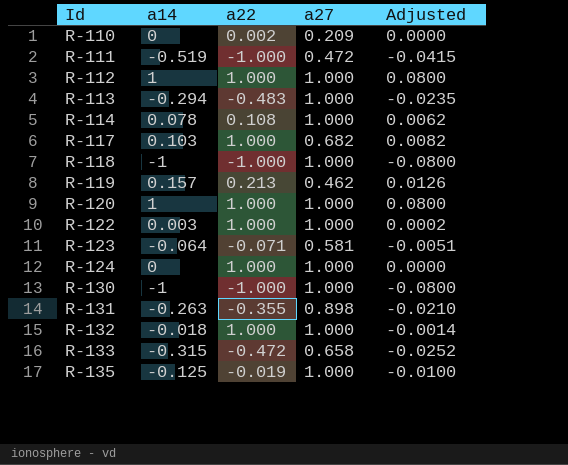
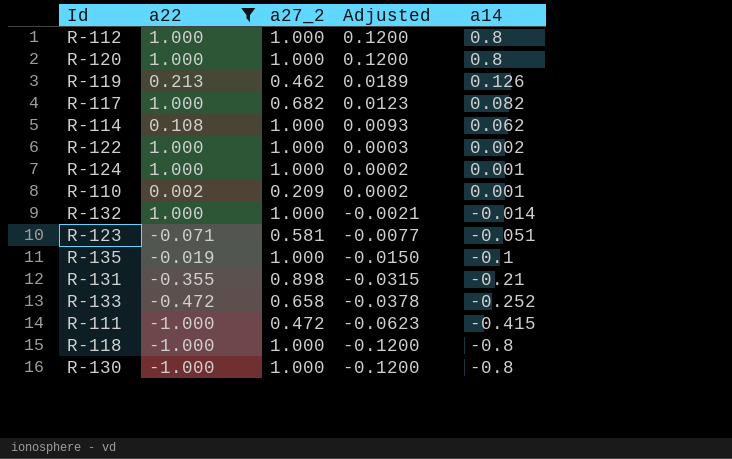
filter: none -> a22 != -0.483
row order: Id ascending -> Adjusted descending
column name: a27 -> a27_2
column Adjusted | formula: [a14] * 0.08 -> [a14] * 0.15
column a14 | position: 2 -> 5
R-112 | a14: 1 -> 0.8
R-120 | a14: 1 -> 0.8
R-119 | a14: 0.157 -> 0.126
R-117 | a14: 0.103 -> 0.082
R-114 | a14: 0.078 -> 0.062
R-122 | a14: 0.003 -> 0.002
R-124 | a14: 0 -> 0.001
R-110 | a14: 0 -> 0.001
R-132 | a14: -0.018 -> -0.014
R-123 | a14: -0.064 -> -0.051
R-135 | a14: -0.125 -> -0.1
R-131 | a14: -0.263 -> -0.21
R-133 | a14: -0.315 -> -0.252
R-111 | a14: -0.519 -> -0.415
R-118 | a14: -1 -> -0.8
R-130 | a14: -1 -> -0.8

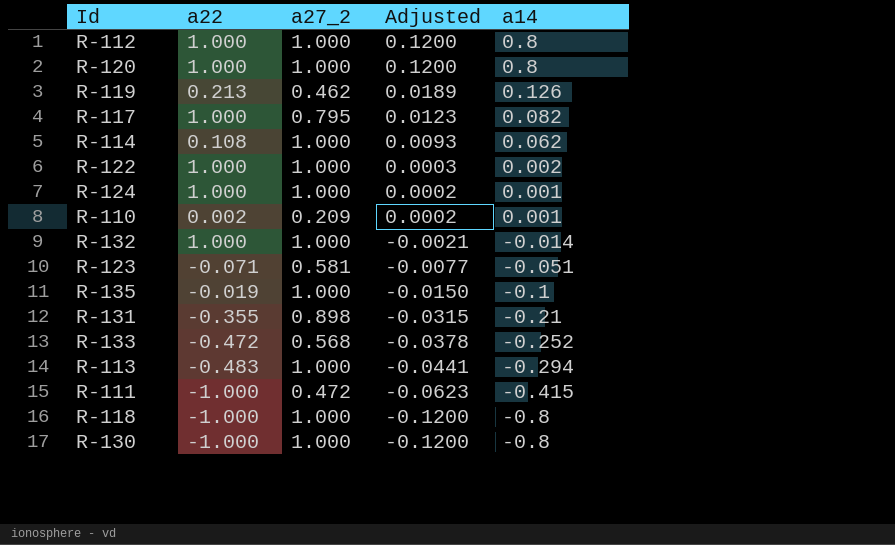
filter: a22 != -0.483 -> none
R-117 | a27_2: 0.682 -> 0.795
R-133 | a27_2: 0.658 -> 0.568

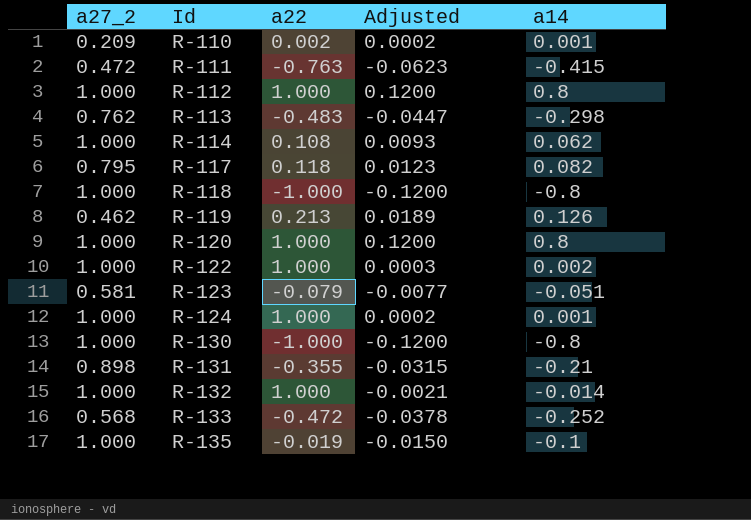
row order: Adjusted descending -> Id ascending
column a27_2 | position: 3 -> 1
R-111 | a22: -1.000 -> -0.763
R-113 | a27_2: 1.000 -> 0.762
R-113 | Adjusted: -0.0441 -> -0.0447
R-113 | a14: -0.294 -> -0.298
R-117 | a22: 1.000 -> 0.118
R-123 | a22: -0.071 -> -0.079

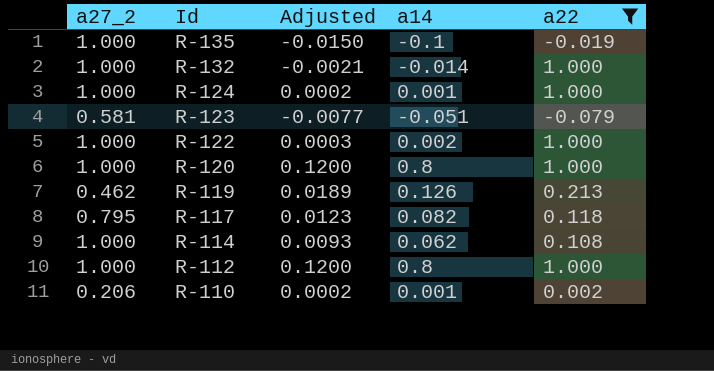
filter: none -> a22 >= -0.079
row order: Id ascending -> Id descending
column a22 | position: 3 -> 5
R-110 | a27_2: 0.209 -> 0.206

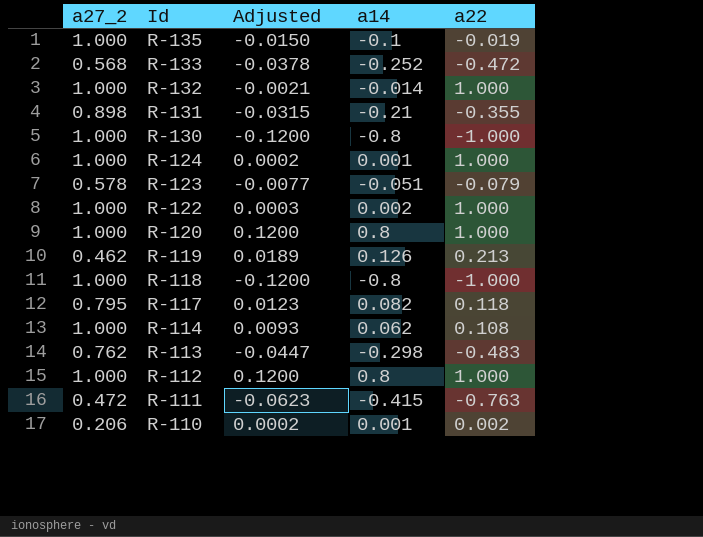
filter: a22 >= -0.079 -> none
R-123 | a27_2: 0.581 -> 0.578

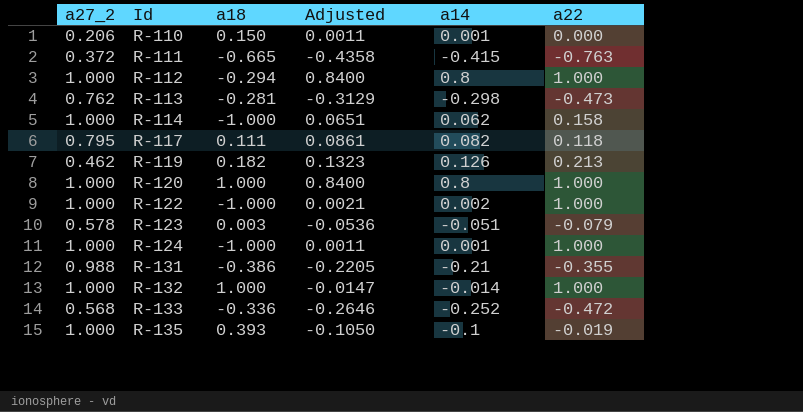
row order: Id descending -> Id ascending
column a18 | position: none -> 3
column Adjusted | formula: [a14] * 0.15 -> [a14] * 1.05
row R-130: 1.000 | -0.1200 | -0.8 | -1.000 -> none
row R-118: 1.000 | -0.1200 | -0.8 | -1.000 -> none
R-110 | a22: 0.002 -> 0.000
R-111 | a27_2: 0.472 -> 0.372
R-113 | a22: -0.483 -> -0.473
R-114 | a22: 0.108 -> 0.158
R-131 | a27_2: 0.898 -> 0.988

